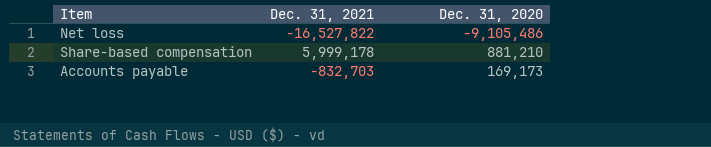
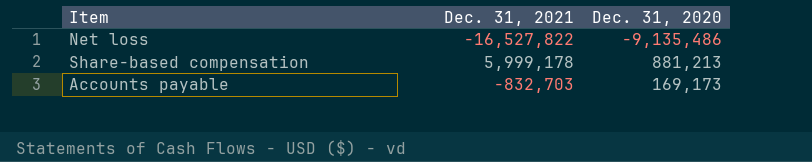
Net loss | Dec. 31, 2020: -9,105,486 -> -9,135,486
Share-based compensation | Dec. 31, 2020: 881,210 -> 881,213

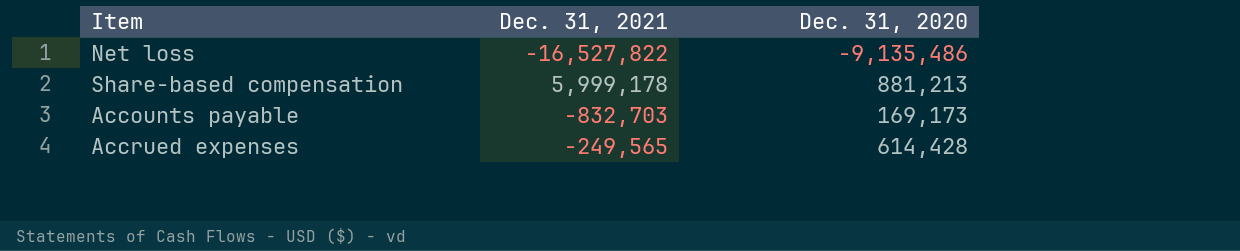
row Accrued expenses: none -> -249,565 | 614,428

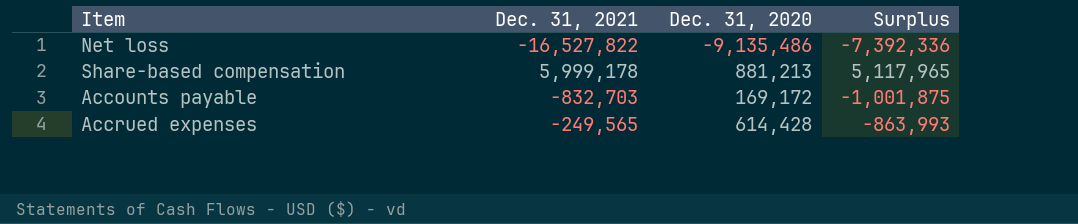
column Surplus | formula: none -> [Dec. 31, 2021] - [Dec. 31, 2020]
Accounts payable | Dec. 31, 2020: 169,173 -> 169,172

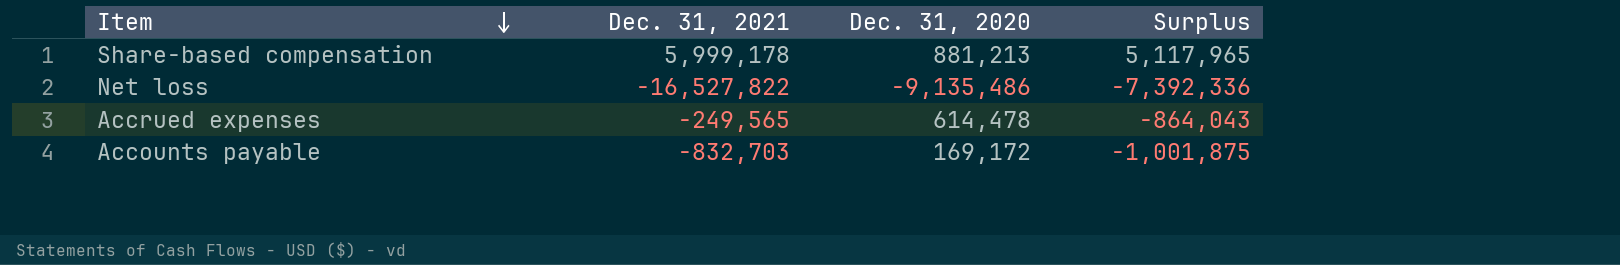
row order: none -> Item descending
Accrued expenses | Dec. 31, 2020: 614,428 -> 614,478
Accrued expenses | Surplus: -863,993 -> -864,043

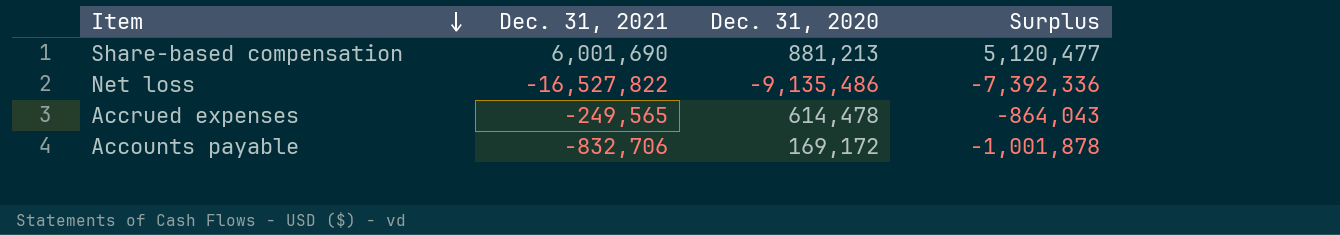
Share-based compensation | Dec. 31, 2021: 5,999,178 -> 6,001,690
Share-based compensation | Surplus: 5,117,965 -> 5,120,477
Accounts payable | Dec. 31, 2021: -832,703 -> -832,706
Accounts payable | Surplus: -1,001,875 -> -1,001,878

